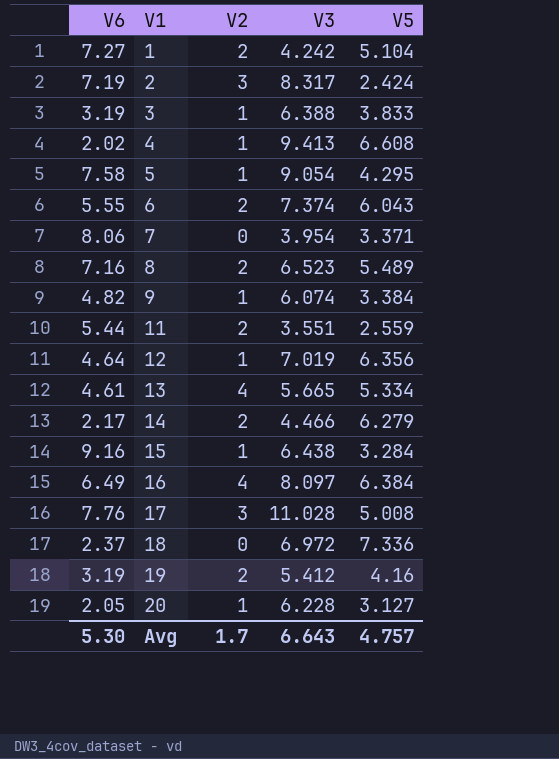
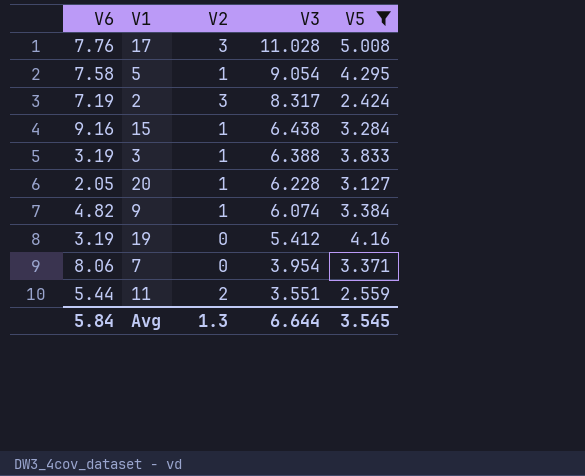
filter: none -> V5 <= 5.008
row order: V1 ascending -> V3 descending
19 | V2: 2 -> 0
Avg | V6: 5.30 -> 5.84
Avg | V2: 1.7 -> 1.3
Avg | V3: 6.643 -> 6.644
Avg | V5: 4.757 -> 3.545

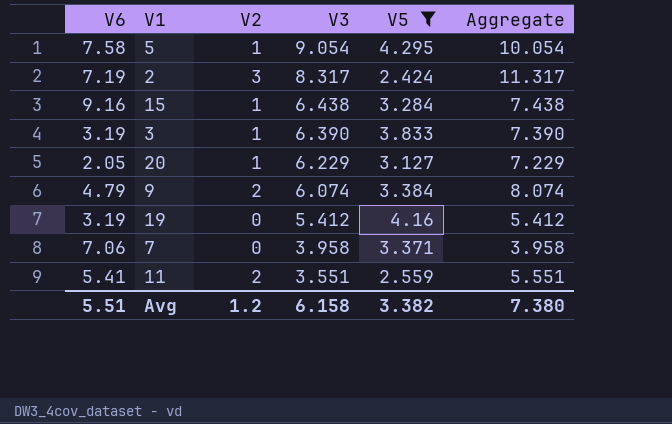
column Aggregate | formula: none -> [V2] + [V3]
row 17: 7.76 | 3 | 11.028 | 5.008 -> none
3 | V3: 6.388 -> 6.390
20 | V3: 6.228 -> 6.229
9 | V6: 4.82 -> 4.79
9 | V2: 1 -> 2
7 | V6: 8.06 -> 7.06
7 | V3: 3.954 -> 3.958
11 | V6: 5.44 -> 5.41
Avg | V6: 5.84 -> 5.51
Avg | V2: 1.3 -> 1.2
Avg | V3: 6.644 -> 6.158
Avg | V5: 3.545 -> 3.382

